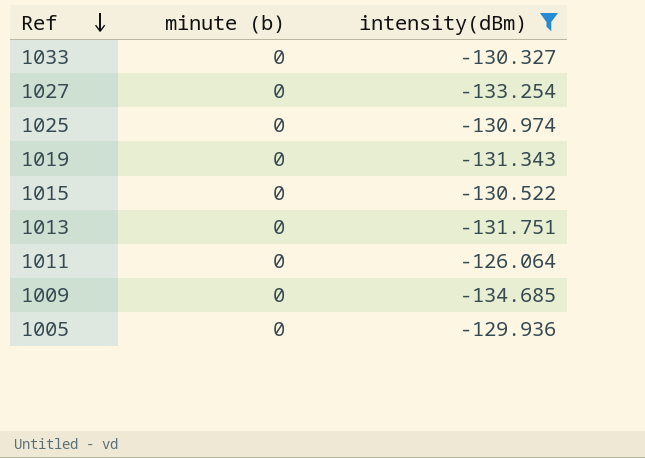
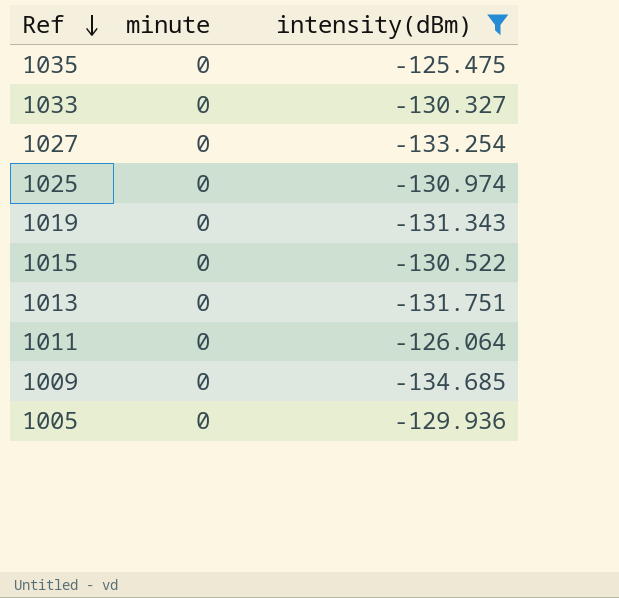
column name: minute (b) -> minute
row 1035: none -> 0 | -125.475

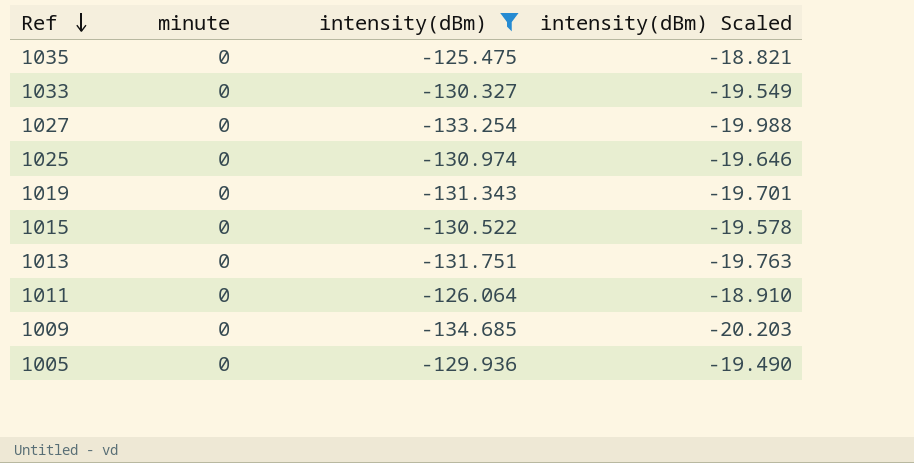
column intensity(dBm) Scaled | formula: none -> [intensity(dBm)] * 0.15

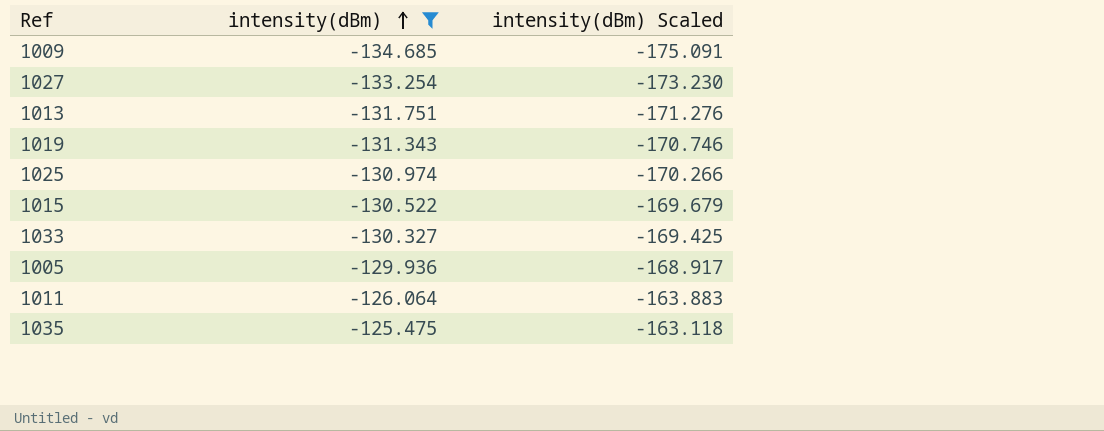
row order: Ref descending -> intensity(dBm) ascending
column minute | position: 2 -> none
column intensity(dBm) Scaled | formula: [intensity(dBm)] * 0.15 -> [intensity(dBm)] * 1.3

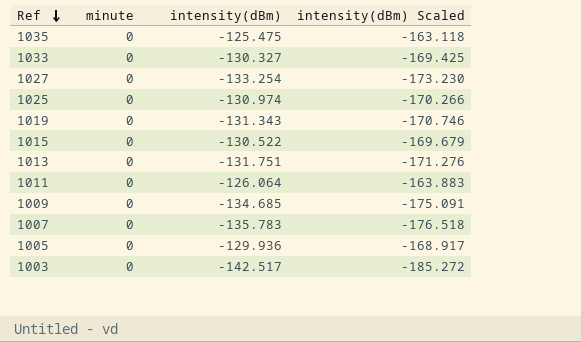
filter: intensity(dBm) >= -134.685 -> none
row order: intensity(dBm) ascending -> Ref descending
column minute | position: none -> 2

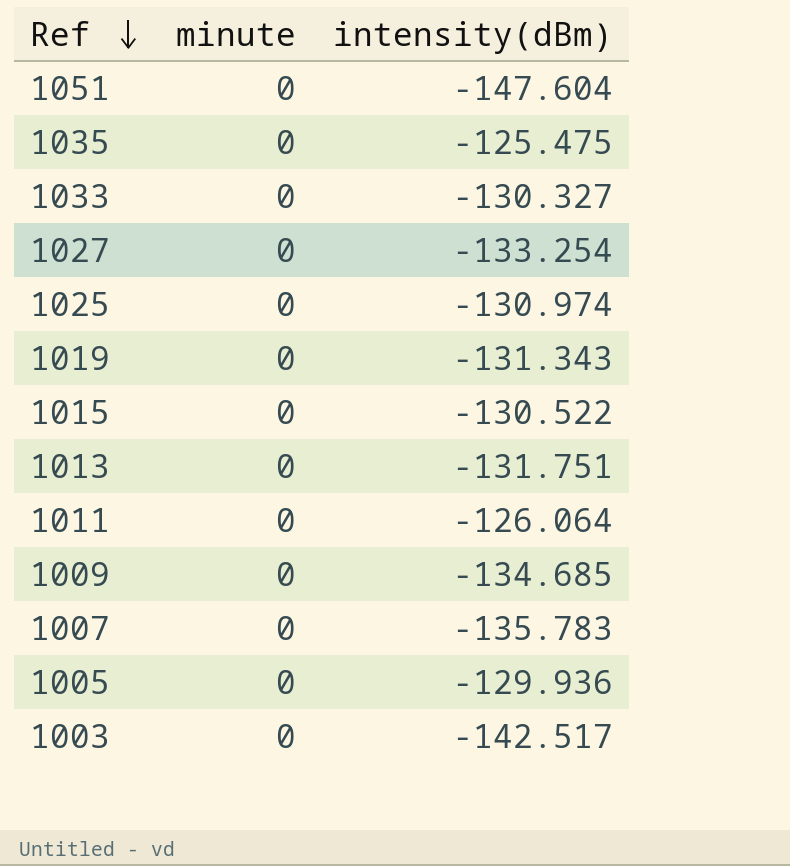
column intensity(dBm) Scaled | formula: [intensity(dBm)] * 1.3 -> none
row 1051: none -> 0 | -147.604

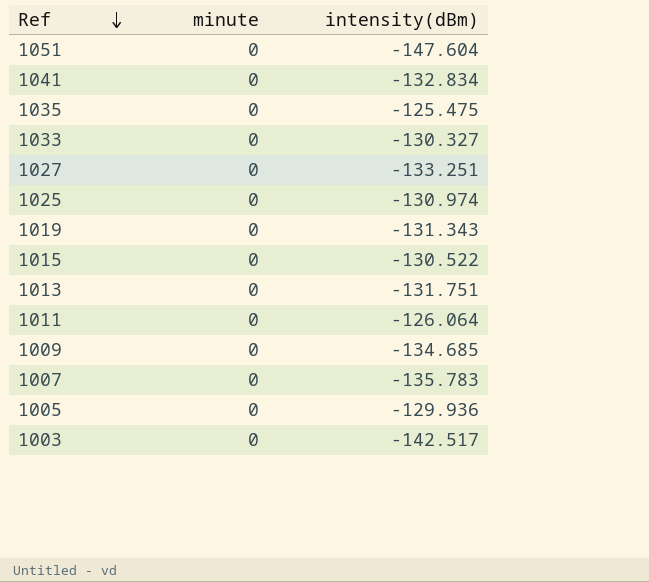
row 1041: none -> 0 | -132.834
1027 | intensity(dBm): -133.254 -> -133.251

